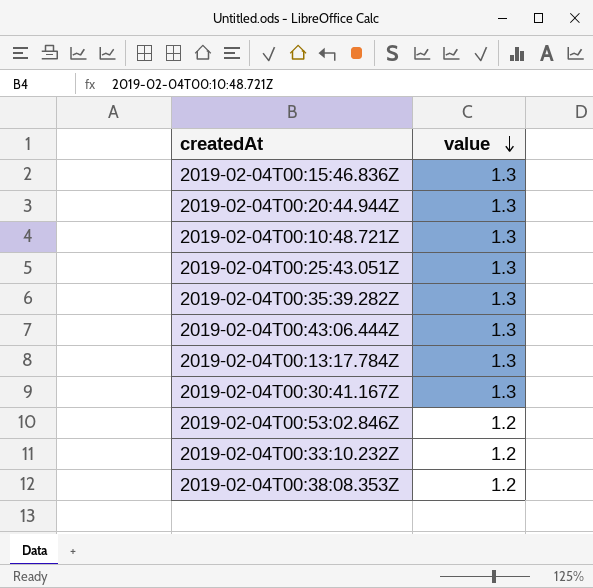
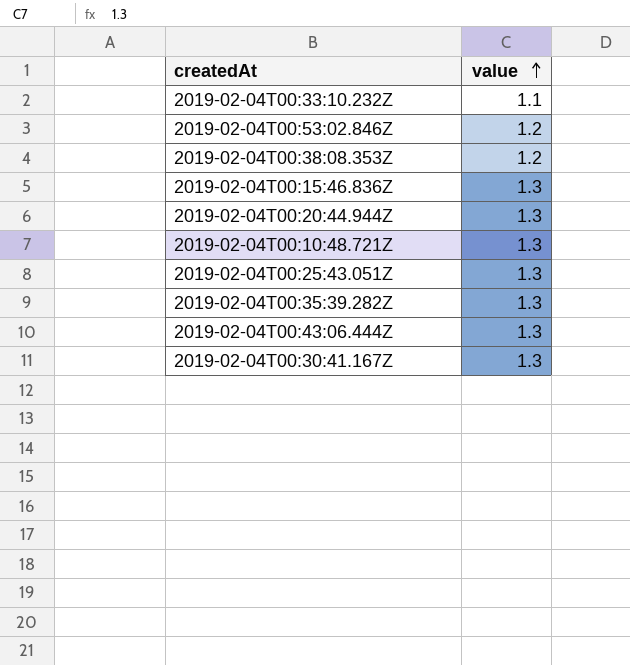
row order: value descending -> value ascending
row 2019-02-04T00:13:17.784Z: 1.3 -> none
2019-02-04T00:33:10.232Z | value: 1.2 -> 1.1

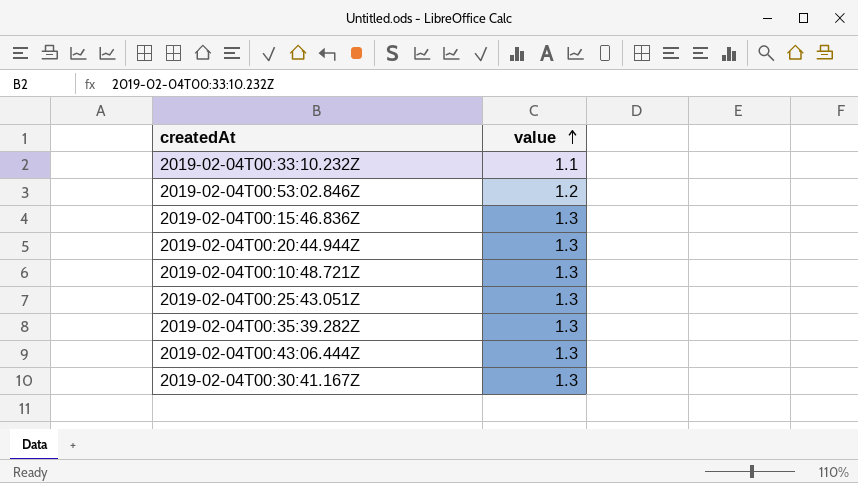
row 2019-02-04T00:38:08.353Z: 1.2 -> none

